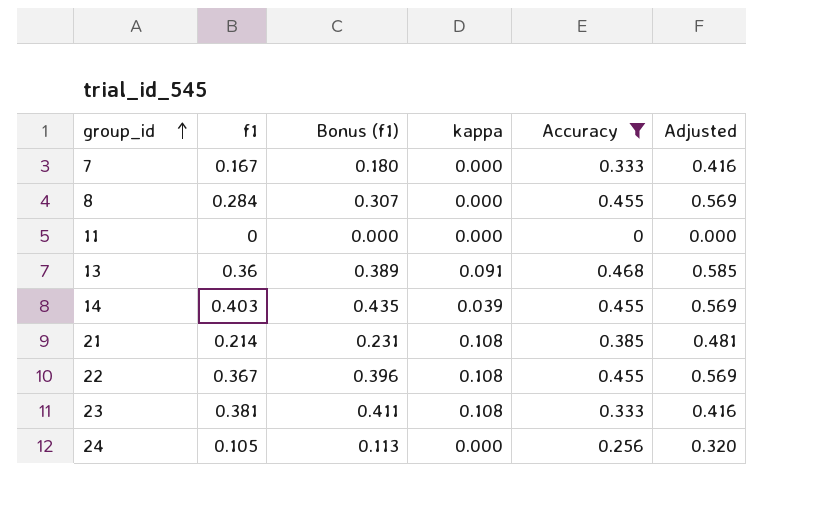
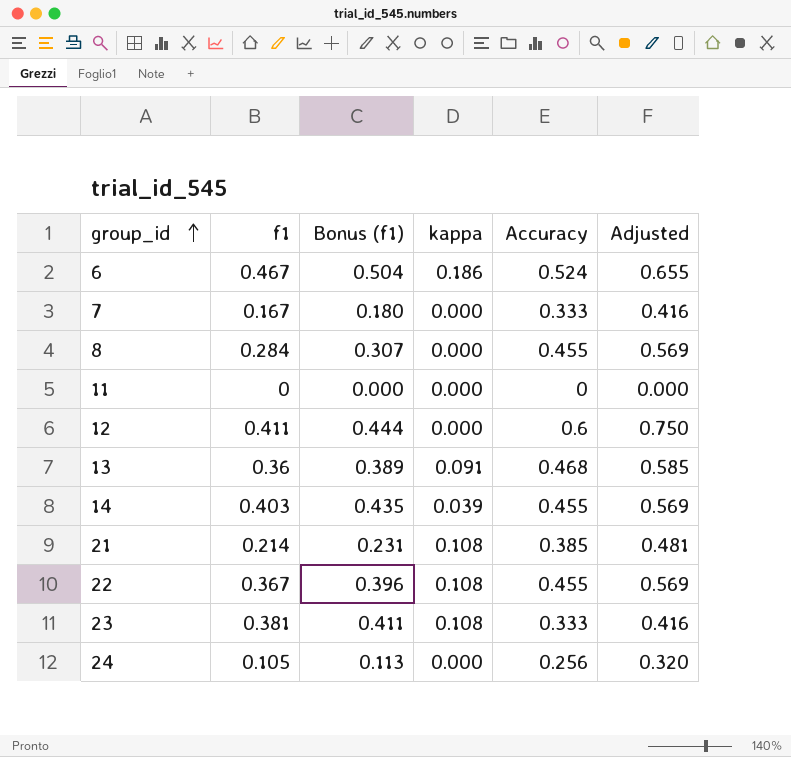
filter: Accuracy <= 0.468 -> none

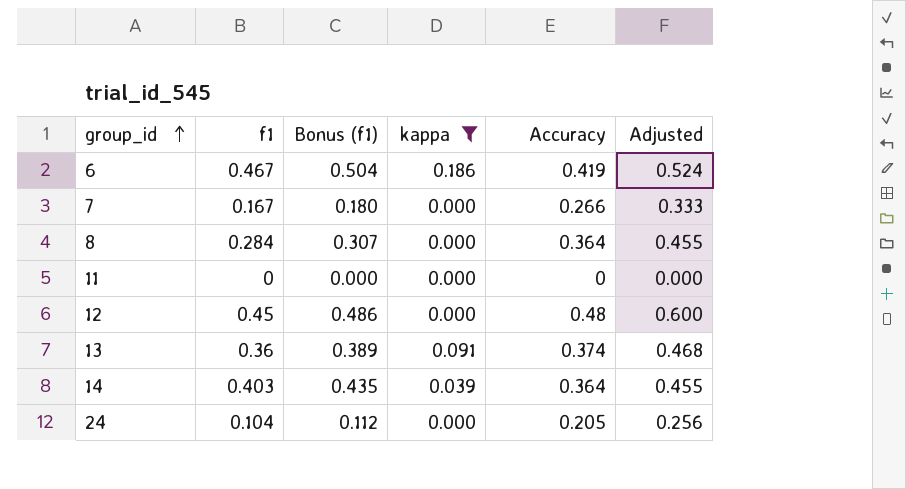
filter: none -> kappa != 0.108
6 | Accuracy: 0.524 -> 0.419
6 | Adjusted: 0.655 -> 0.524
7 | Accuracy: 0.333 -> 0.266
7 | Adjusted: 0.416 -> 0.333
8 | Accuracy: 0.455 -> 0.364
8 | Adjusted: 0.569 -> 0.455
12 | f1: 0.411 -> 0.45
12 | Bonus (f1): 0.444 -> 0.486
12 | Accuracy: 0.6 -> 0.48
12 | Adjusted: 0.750 -> 0.600
13 | Accuracy: 0.468 -> 0.374
13 | Adjusted: 0.585 -> 0.468
14 | Accuracy: 0.455 -> 0.364
14 | Adjusted: 0.569 -> 0.455
24 | f1: 0.105 -> 0.104
24 | Bonus (f1): 0.113 -> 0.112
24 | Accuracy: 0.256 -> 0.205
24 | Adjusted: 0.320 -> 0.256

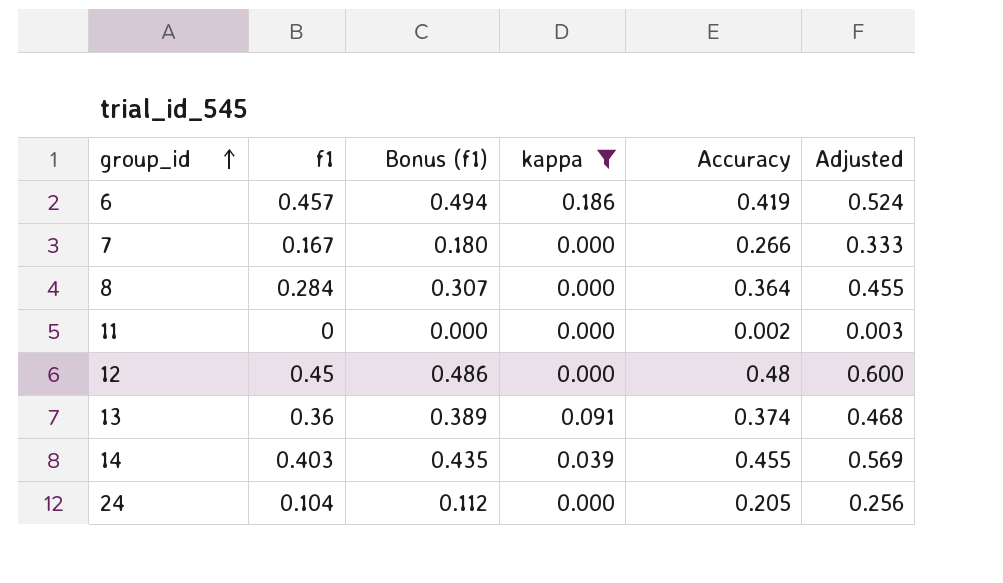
6 | f1: 0.467 -> 0.457
6 | Bonus (f1): 0.504 -> 0.494
11 | Accuracy: 0 -> 0.002
11 | Adjusted: 0.000 -> 0.003
14 | Accuracy: 0.364 -> 0.455
14 | Adjusted: 0.455 -> 0.569

